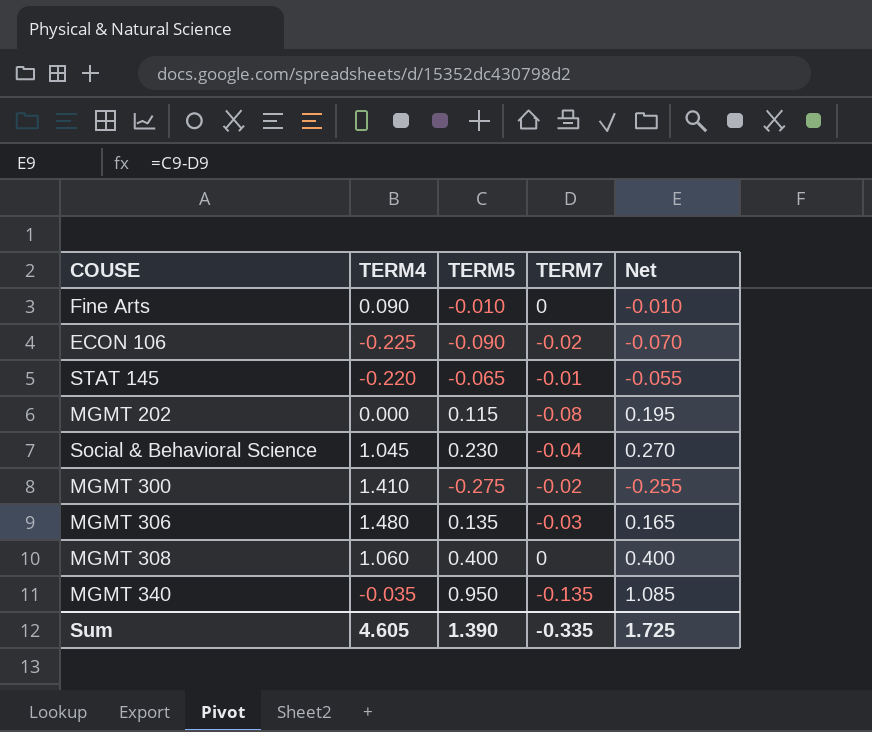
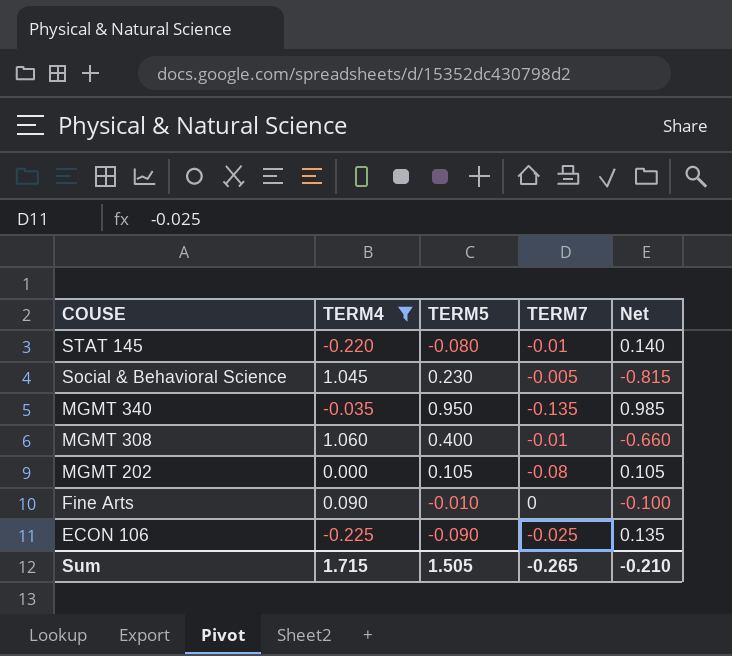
filter: none -> TERM4 <= 1.060
row order: none -> COUSE descending
column Net | formula: [TERM5] - [TERM7] -> [TERM5] - [TERM4]
STAT 145 | TERM5: -0.065 -> -0.080
Social & Behavioral Science | TERM7: -0.04 -> -0.005
MGMT 308 | TERM7: 0 -> -0.01
MGMT 202 | TERM5: 0.115 -> 0.105
ECON 106 | TERM7: -0.02 -> -0.025
Sum | TERM4: 4.605 -> 1.715
Sum | TERM5: 1.390 -> 1.505
Sum | TERM7: -0.335 -> -0.265
Sum | Net: 1.725 -> -0.210

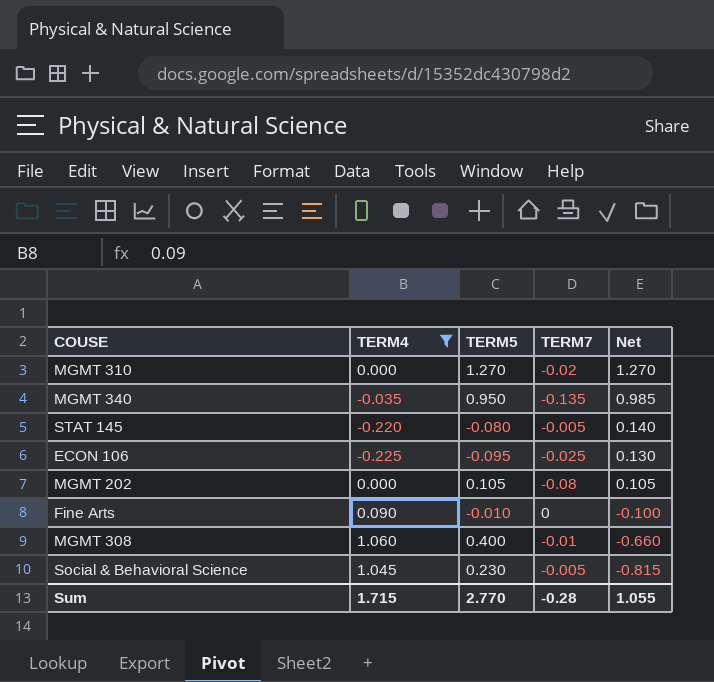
row order: COUSE descending -> Net descending
row MGMT 310: none -> 0.000 | 1.270 | -0.02 | 1.270
STAT 145 | TERM7: -0.01 -> -0.005
ECON 106 | TERM5: -0.090 -> -0.095
ECON 106 | Net: 0.135 -> 0.130
Sum | TERM5: 1.505 -> 2.770
Sum | TERM7: -0.265 -> -0.28
Sum | Net: -0.210 -> 1.055

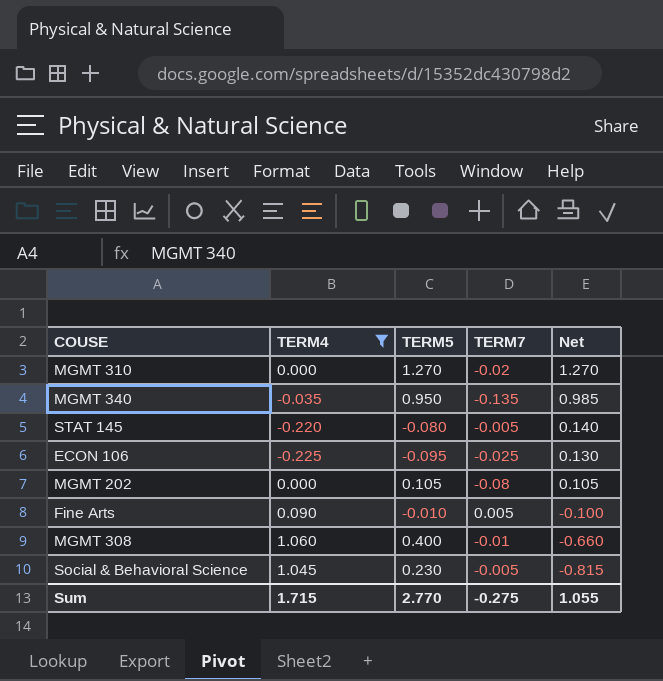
Fine Arts | TERM7: 0 -> 0.005
Sum | TERM7: -0.28 -> -0.275

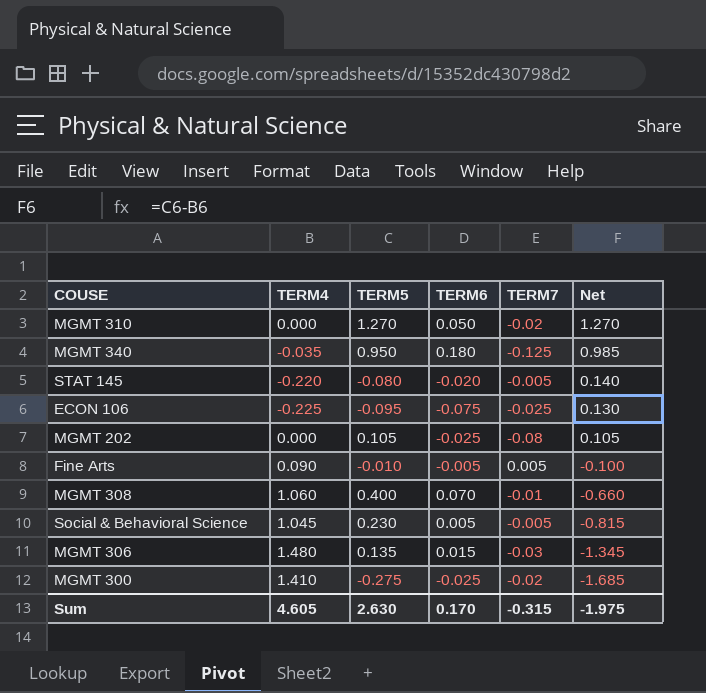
filter: TERM4 <= 1.060 -> none
column TERM6 | position: none -> 4
MGMT 340 | TERM7: -0.135 -> -0.125
Sum | TERM4: 1.715 -> 4.605
Sum | TERM5: 2.770 -> 2.630
Sum | TERM7: -0.275 -> -0.315
Sum | Net: 1.055 -> -1.975

